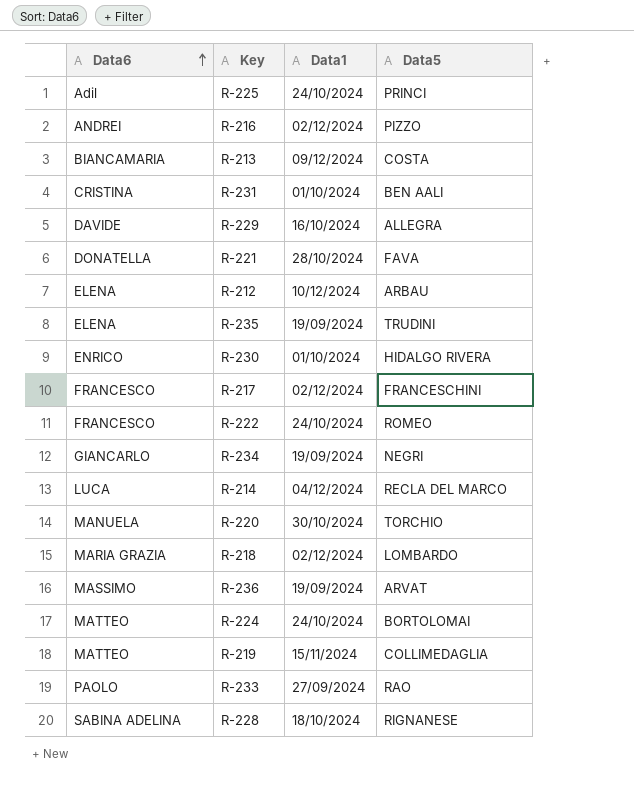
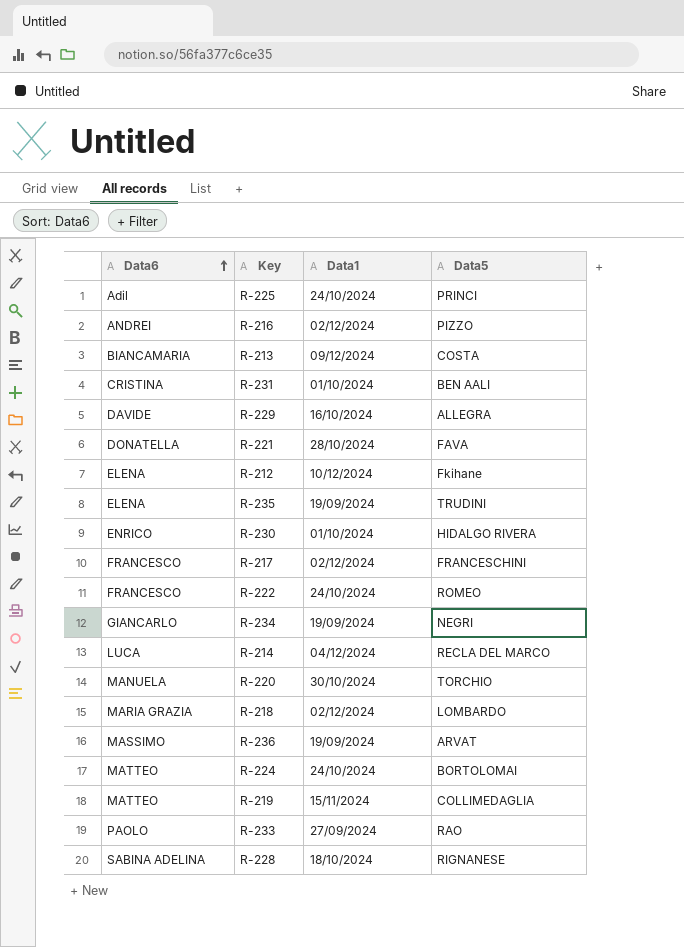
R-212 | Data5: ARBAU -> Fkihane

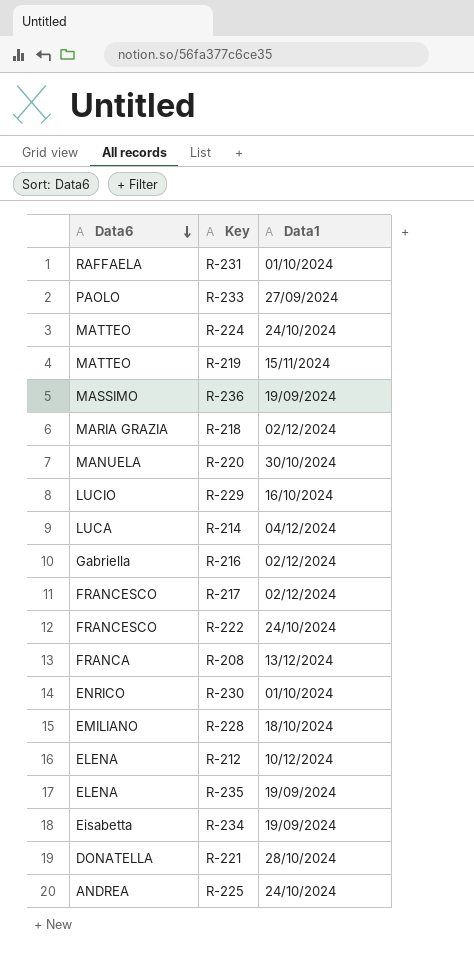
row order: Data6 ascending -> Data6 descending
column Data5 | position: 4 -> none
row R-213: BIANCAMARIA | 09/12/2024 | COSTA -> none
R-231 | Data6: CRISTINA -> RAFFAELA
R-229 | Data6: DAVIDE -> LUCIO
R-216 | Data6: ANDREI -> Gabriella
row R-208: none -> FRANCA | 13/12/2024
R-228 | Data6: SABINA ADELINA -> EMILIANO
R-234 | Data6: GIANCARLO -> Eisabetta
R-225 | Data6: Adil -> ANDREA

